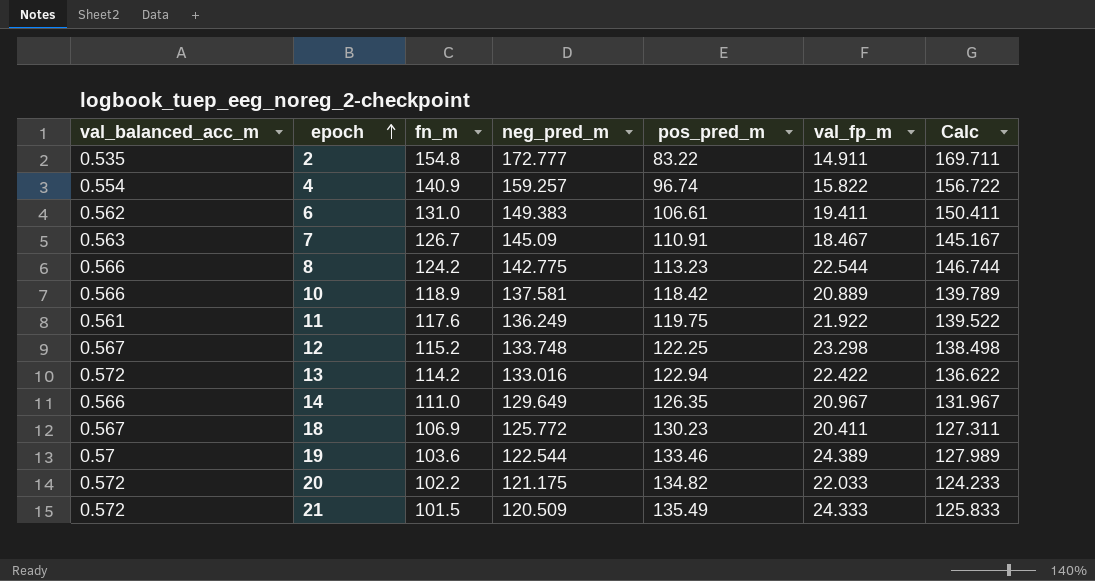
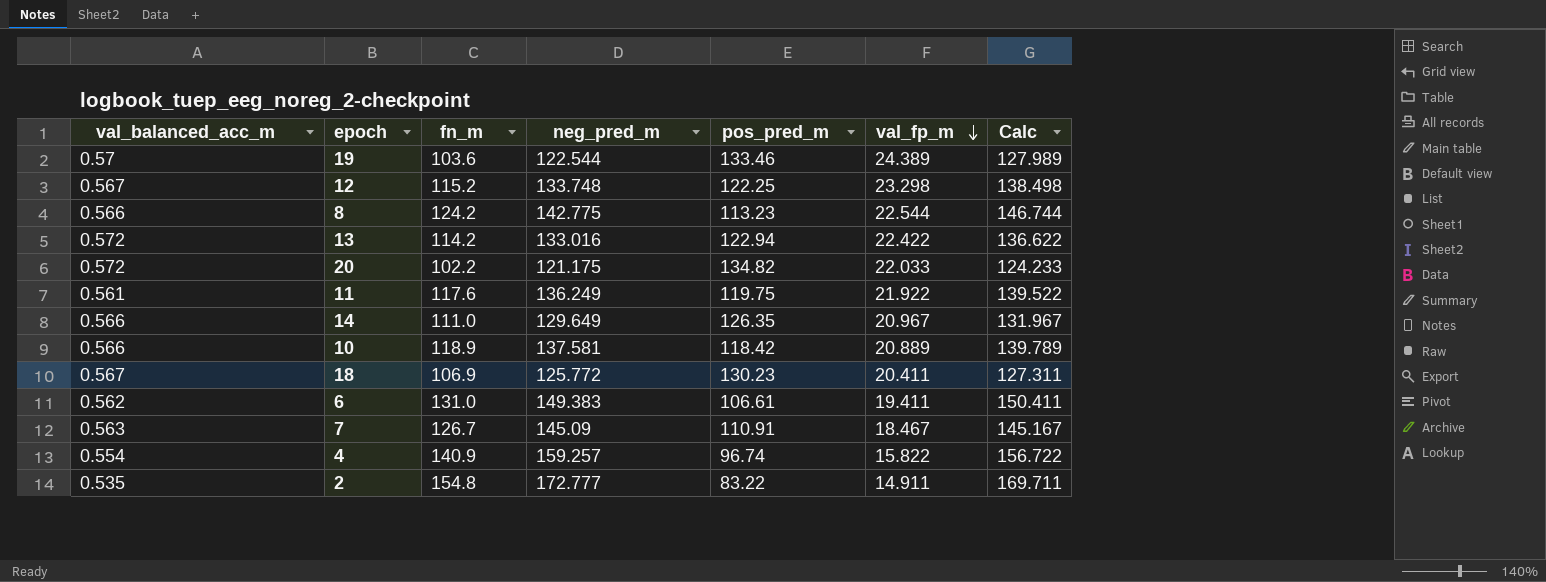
row order: epoch ascending -> val_fp_m descending
row 21: 0.572 | 101.5 | 120.509 | 135.49 | 24.333 | 125.833 -> none

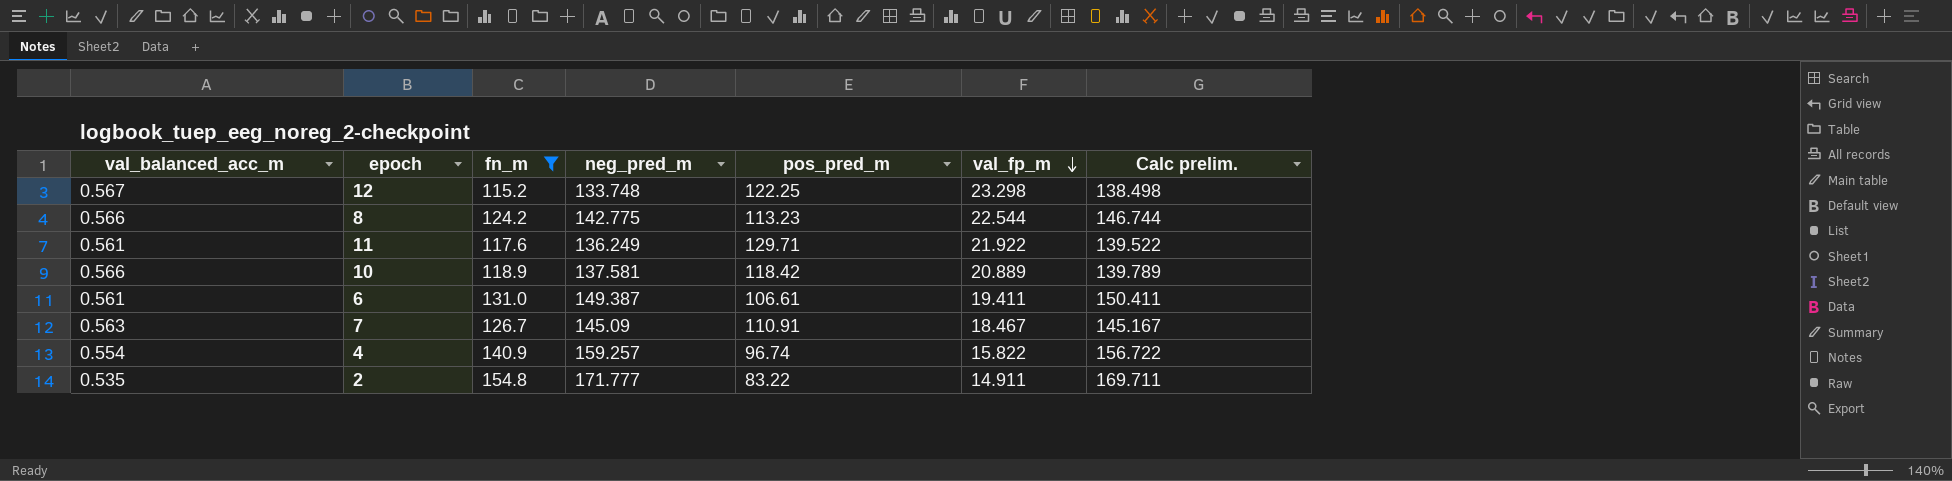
filter: none -> fn_m >= 115.2
column name: Calc -> Calc prelim.
11 | pos_pred_m: 119.75 -> 129.71
6 | val_balanced_acc_m: 0.562 -> 0.561
6 | neg_pred_m: 149.383 -> 149.387
2 | neg_pred_m: 172.777 -> 171.777

